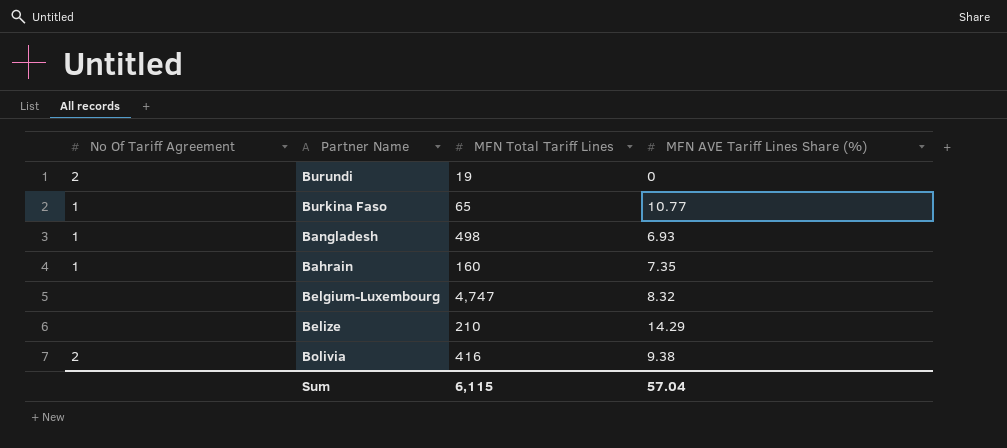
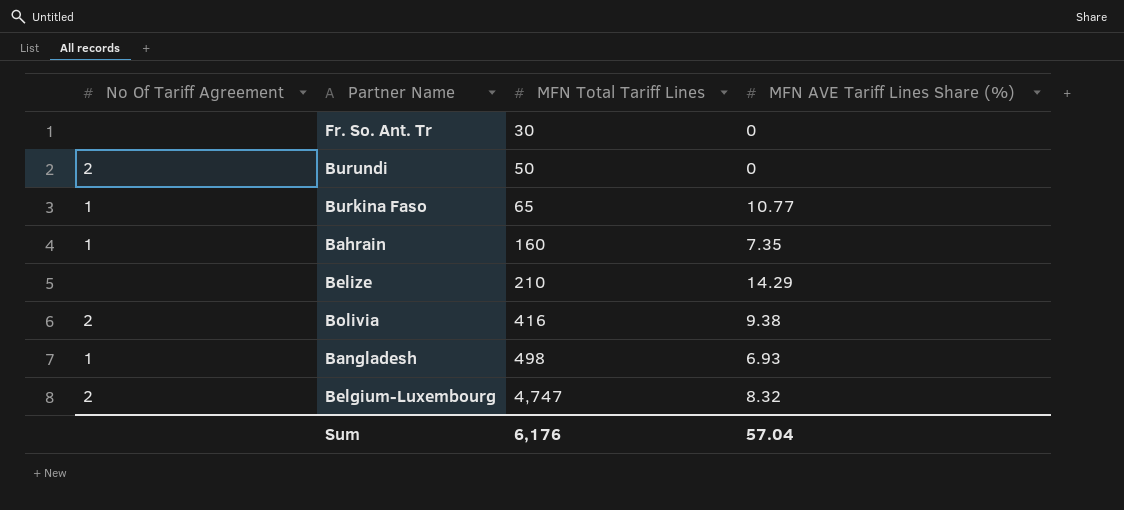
row order: none -> MFN Total Tariff Lines ascending
row Fr. So. Ant. Tr: none -> none | 30 | 0
Burundi | MFN Total Tariff Lines: 19 -> 50
Belgium-Luxembourg | No Of Tariff Agreement: none -> 2
Sum | MFN Total Tariff Lines: 6,115 -> 6,176

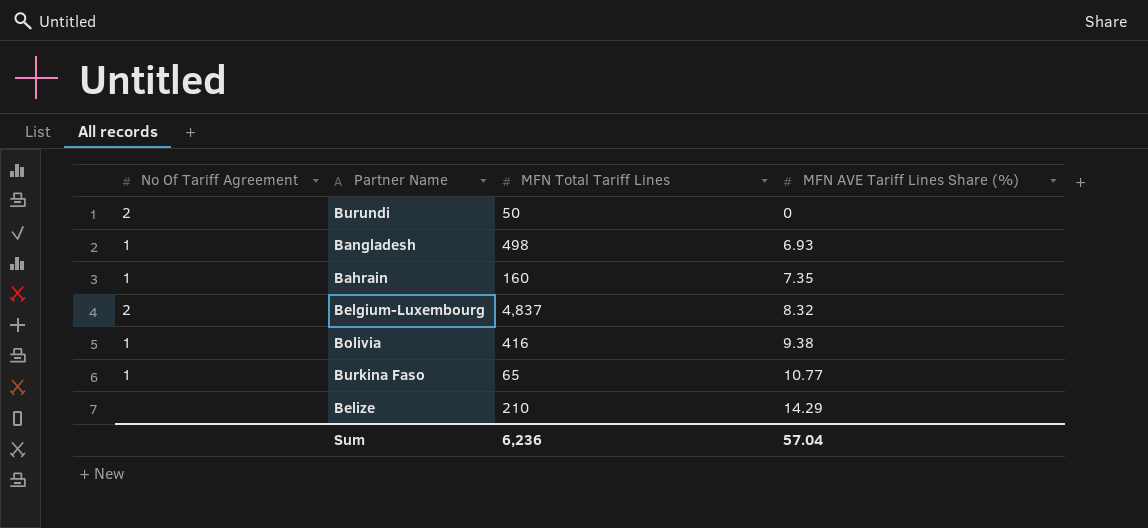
row order: MFN Total Tariff Lines ascending -> MFN AVE Tariff Lines Share (%) ascending
row Fr. So. Ant. Tr: none | 30 | 0 -> none
Belgium-Luxembourg | MFN Total Tariff Lines: 4,747 -> 4,837
Bolivia | No Of Tariff Agreement: 2 -> 1
Sum | MFN Total Tariff Lines: 6,176 -> 6,236

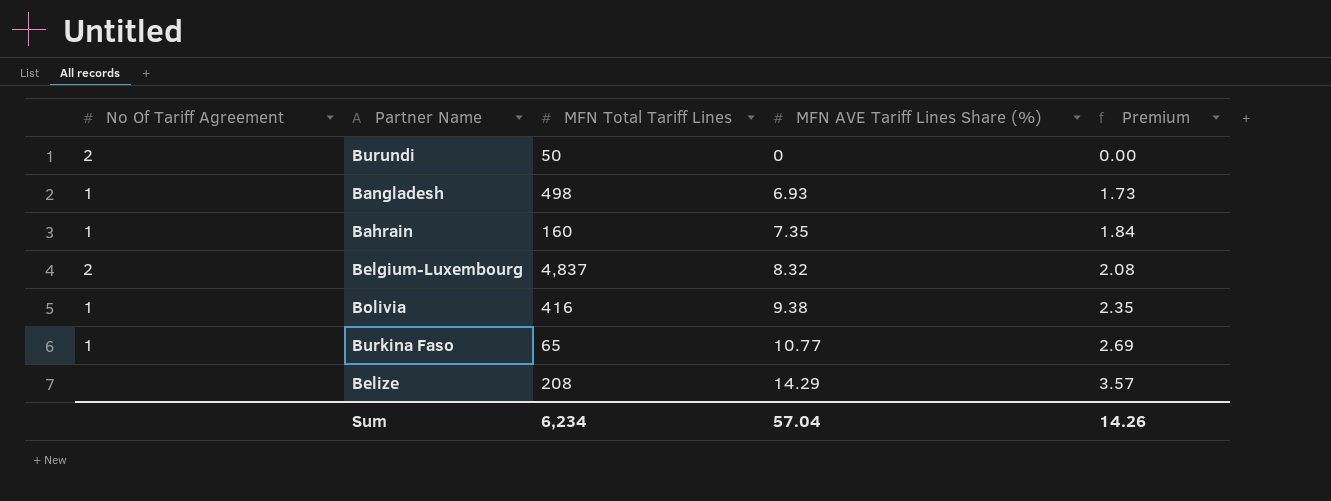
column Premium | formula: none -> [MFN AVE Tariff Lines Share (%)] * 0.25
Belize | MFN Total Tariff Lines: 210 -> 208
Sum | MFN Total Tariff Lines: 6,236 -> 6,234

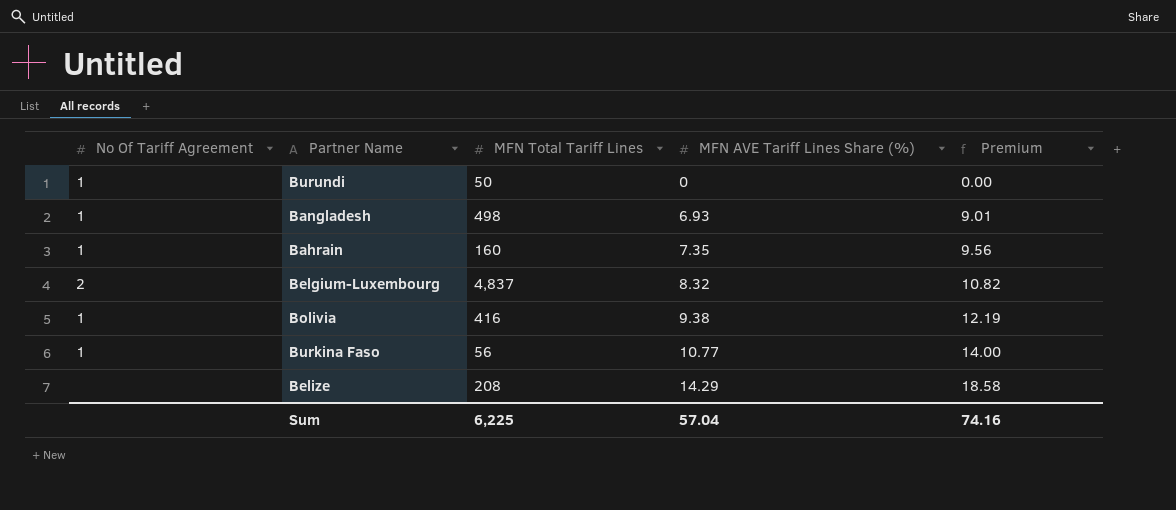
column Premium | formula: [MFN AVE Tariff Lines Share (%)] * 0.25 -> [MFN AVE Tariff Lines Share (%)] * 1.3
Burundi | No Of Tariff Agreement: 2 -> 1
Burkina Faso | MFN Total Tariff Lines: 65 -> 56
Sum | MFN Total Tariff Lines: 6,234 -> 6,225
Sum | Premium: 14.26 -> 74.16

